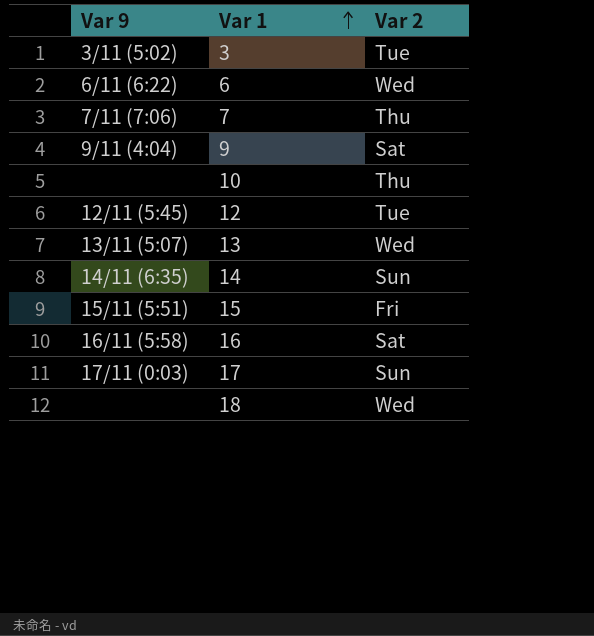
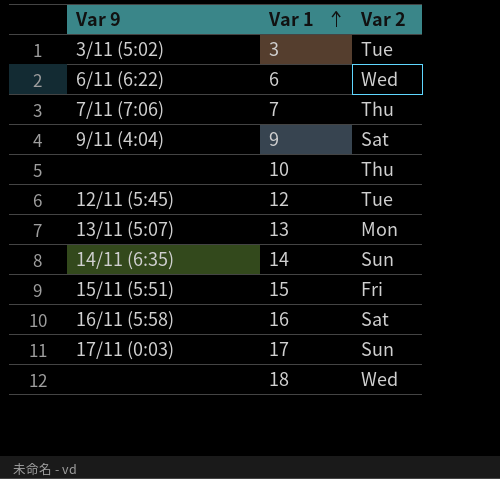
13 | Var 2: Wed -> Mon

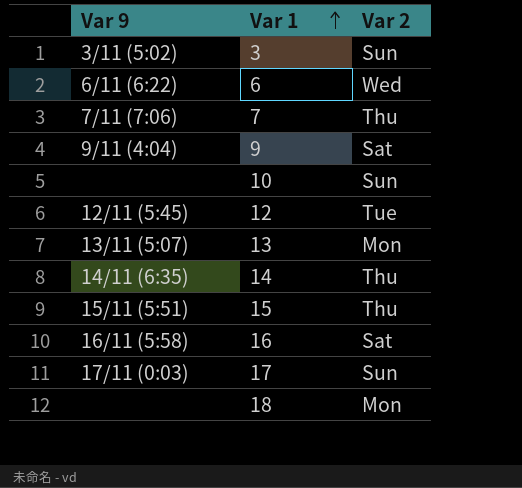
3 | Var 2: Tue -> Sun
10 | Var 2: Thu -> Sun
14 | Var 2: Sun -> Thu
15 | Var 2: Fri -> Thu
18 | Var 2: Wed -> Mon

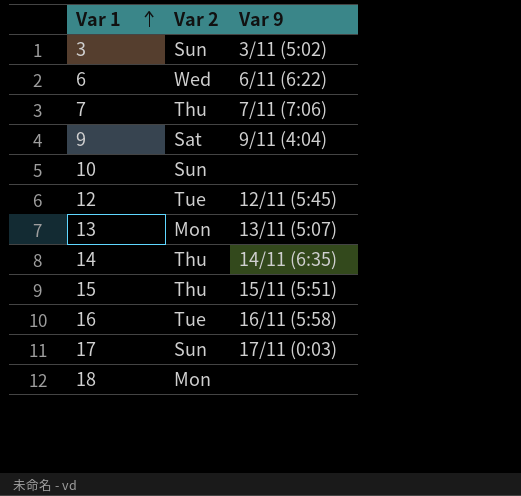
column Var 9 | position: 1 -> 3
16 | Var 2: Sat -> Tue

